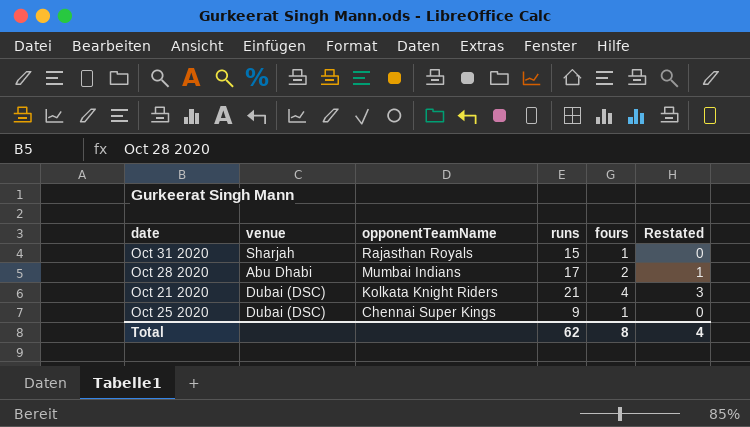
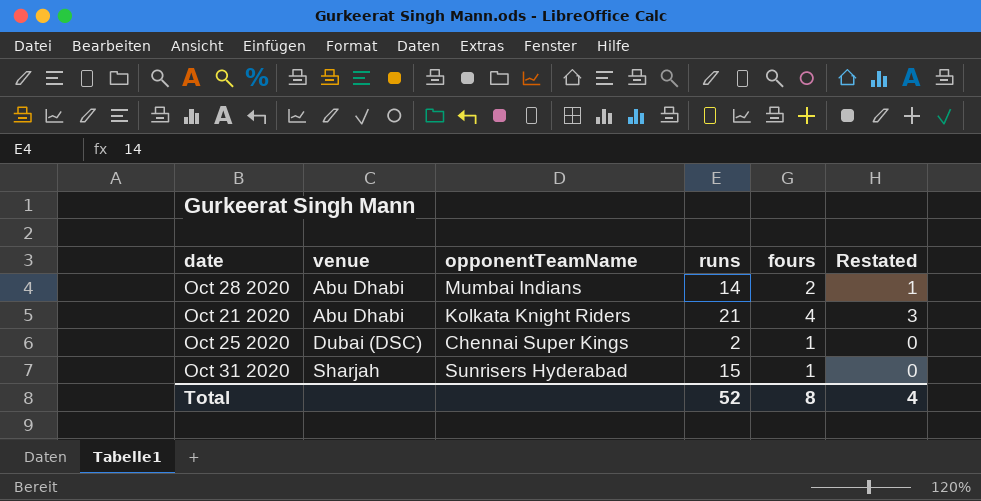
row order: opponentTeamName descending -> venue ascending
Oct 28 2020 | runs: 17 -> 14
Oct 21 2020 | venue: Dubai (DSC) -> Abu Dhabi
Oct 25 2020 | runs: 9 -> 2
Oct 31 2020 | opponentTeamName: Rajasthan Royals -> Sunrisers Hyderabad
Total | runs: 62 -> 52

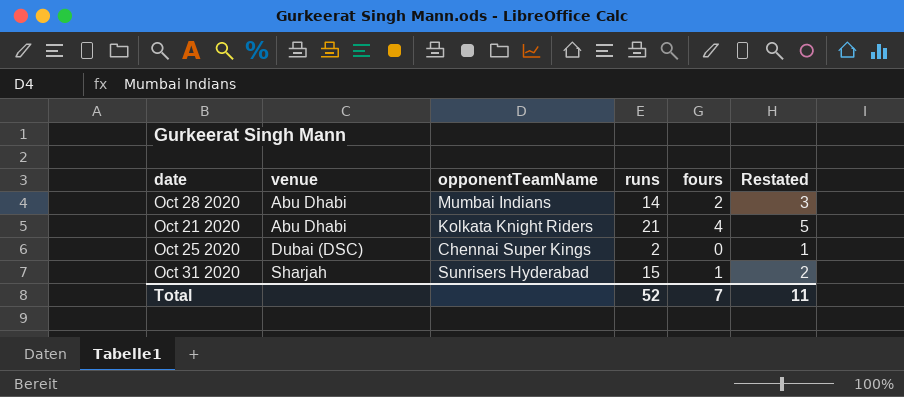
column Restated | formula: [fours] - 1 -> [fours] + 1
Oct 25 2020 | fours: 1 -> 0
Total | fours: 8 -> 7
Total | Restated: 4 -> 11

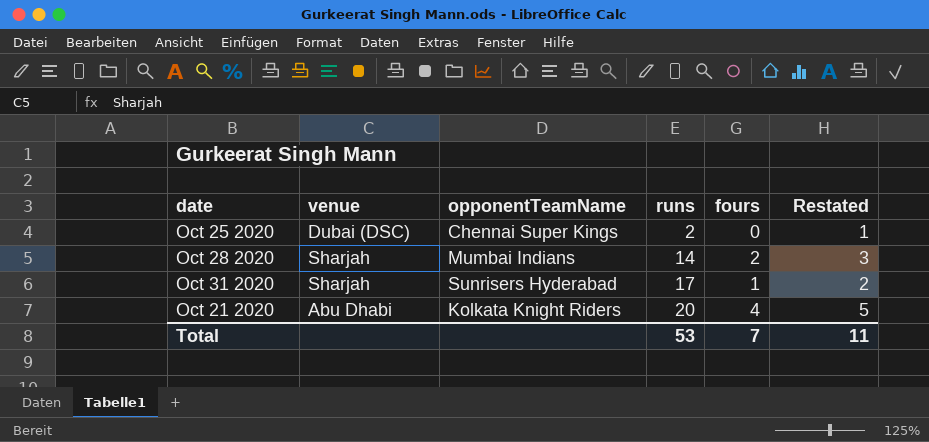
row order: venue ascending -> runs ascending
Oct 28 2020 | venue: Abu Dhabi -> Sharjah
Oct 31 2020 | runs: 15 -> 17
Oct 21 2020 | runs: 21 -> 20
Total | runs: 52 -> 53

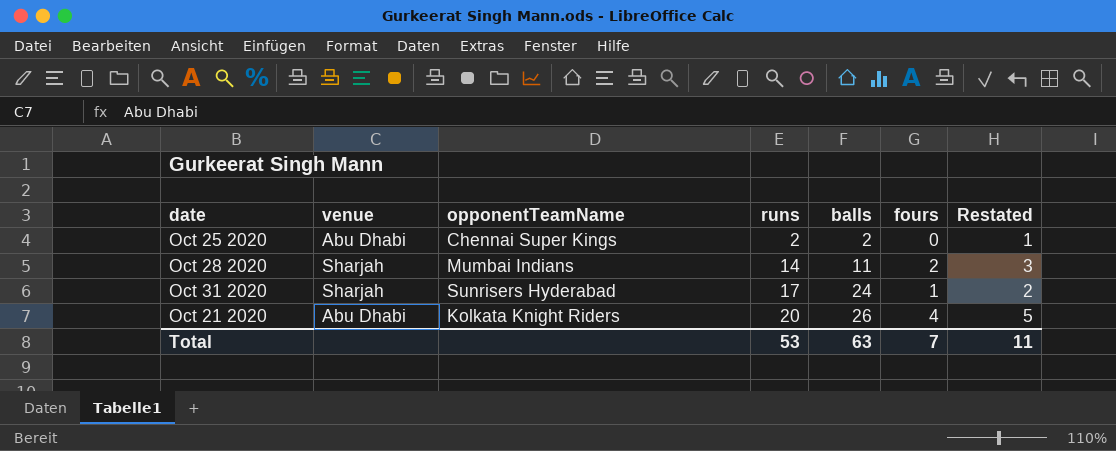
column balls | position: none -> 5
Oct 25 2020 | venue: Dubai (DSC) -> Abu Dhabi

